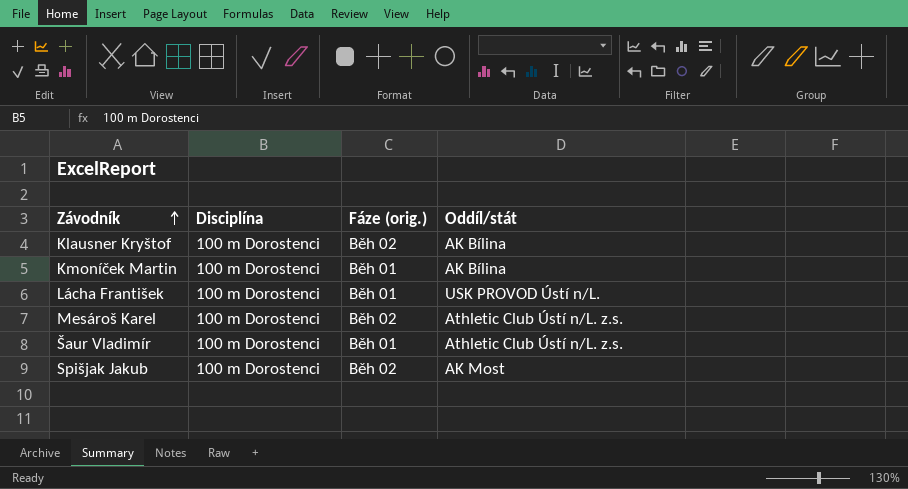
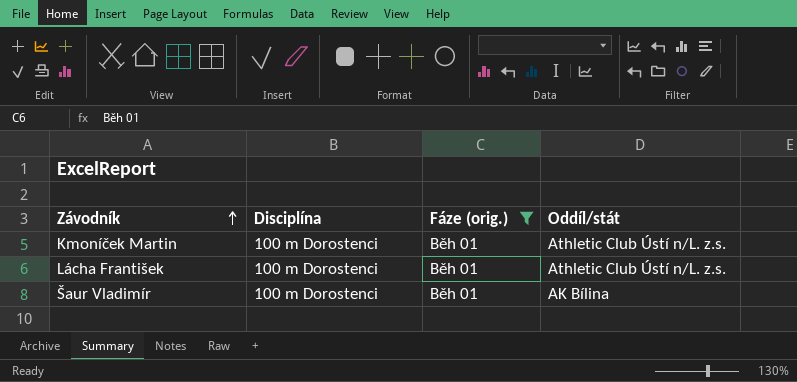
filter: none -> Fáze (orig.) = Běh 01
Kmoníček Martin | Oddíl/stát: AK Bílina -> Athletic Club Ústí n/L. z.s.
Lácha František | Oddíl/stát: USK PROVOD Ústí n/L. -> Athletic Club Ústí n/L. z.s.
Šaur Vladimír | Oddíl/stát: Athletic Club Ústí n/L. z.s. -> AK Bílina

